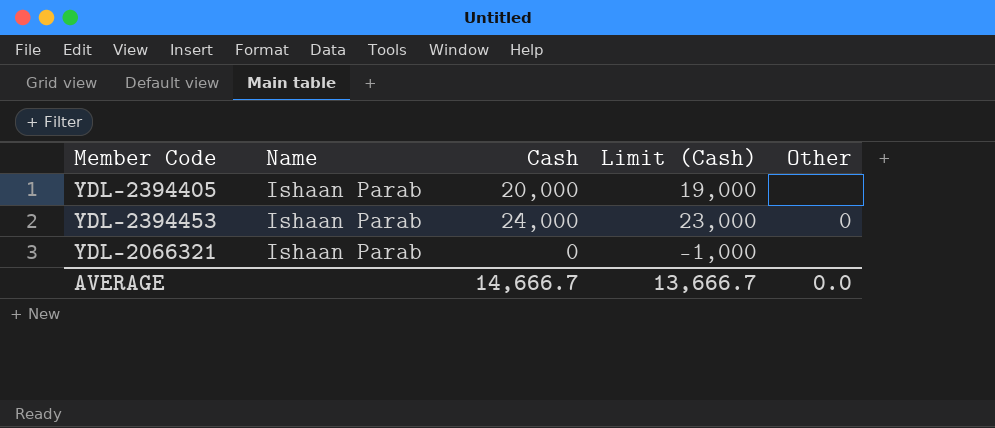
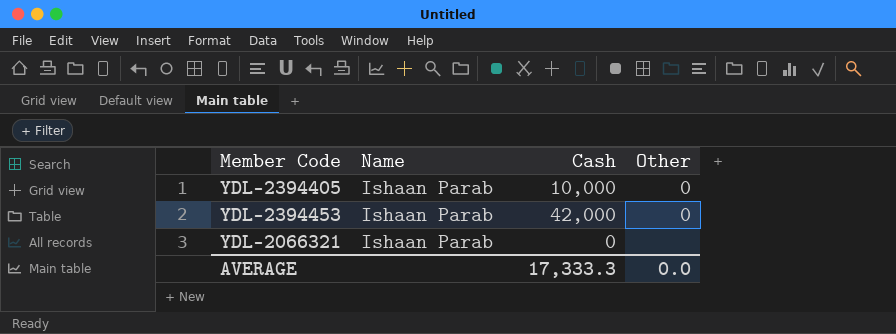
column Limit (Cash) | formula: [Cash] - 1000 -> none
YDL-2394405 | Cash: 20,000 -> 10,000
YDL-2394405 | Other: none -> 0
YDL-2394453 | Cash: 24,000 -> 42,000
AVERAGE | Cash: 14,666.7 -> 17,333.3

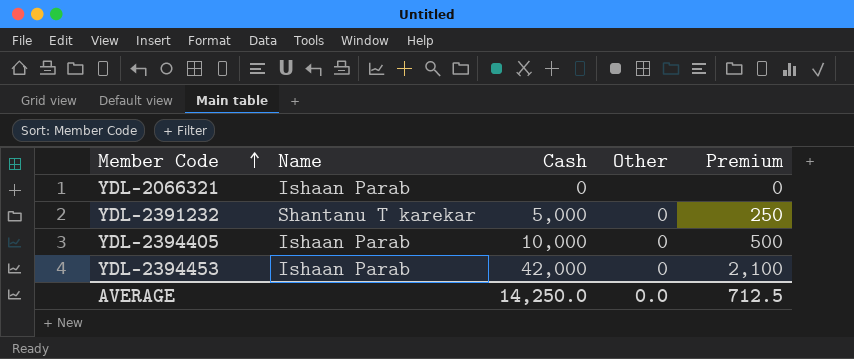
row order: none -> Member Code ascending
column Premium | formula: none -> [Cash] * 0.05
row YDL-2391232: none -> Shantanu T karekar | 5,000 | 0 | 250
AVERAGE | Cash: 17,333.3 -> 14,250.0

